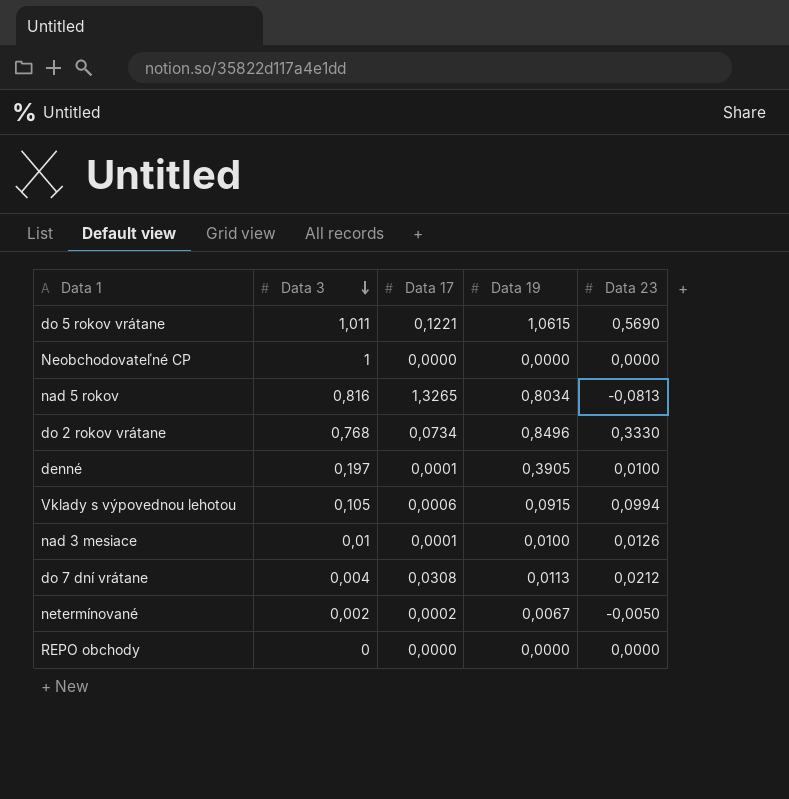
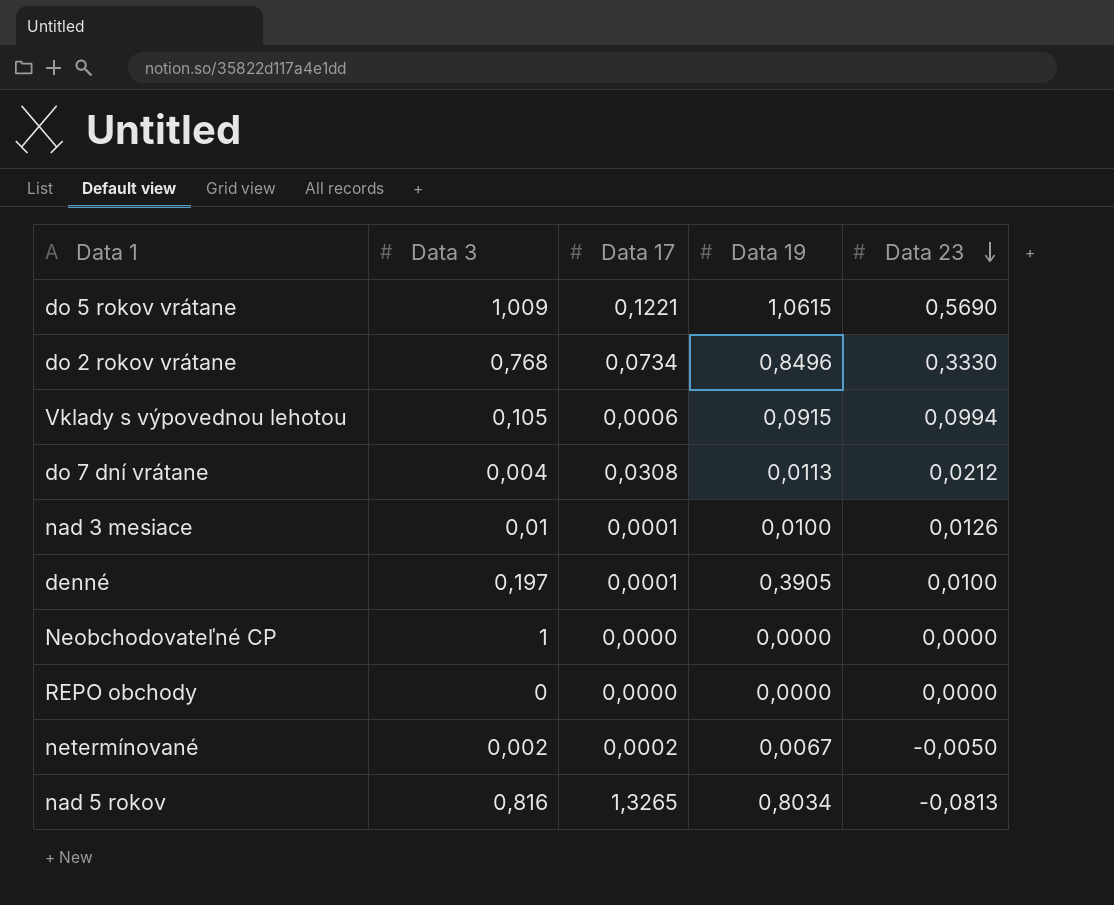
row order: Data 3 descending -> Data 23 descending
do 5 rokov vrátane | Data 3: 1,011 -> 1,009

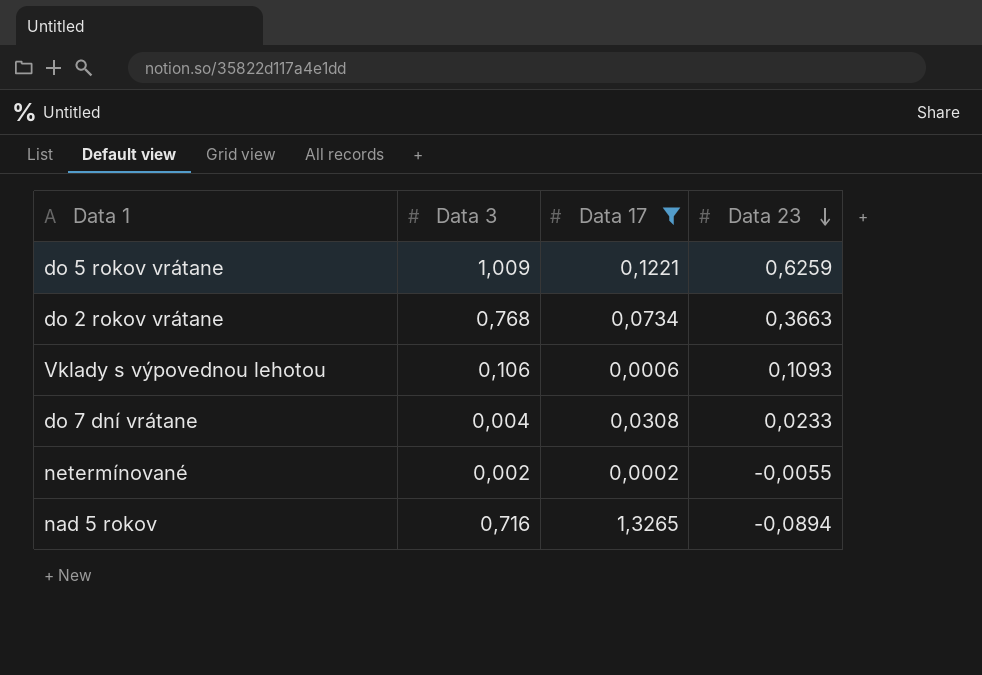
filter: none -> Data 17 >= 0,0002
column Data 19 | position: 4 -> none
do 5 rokov vrátane | Data 23: 0,5690 -> 0,6259
do 2 rokov vrátane | Data 23: 0,3330 -> 0,3663
Vklady s výpovednou lehotou | Data 3: 0,105 -> 0,106
Vklady s výpovednou lehotou | Data 23: 0,0994 -> 0,1093
do 7 dní vrátane | Data 23: 0,0212 -> 0,0233
netermínované | Data 23: -0,0050 -> -0,0055
nad 5 rokov | Data 3: 0,816 -> 0,716
nad 5 rokov | Data 23: -0,0813 -> -0,0894

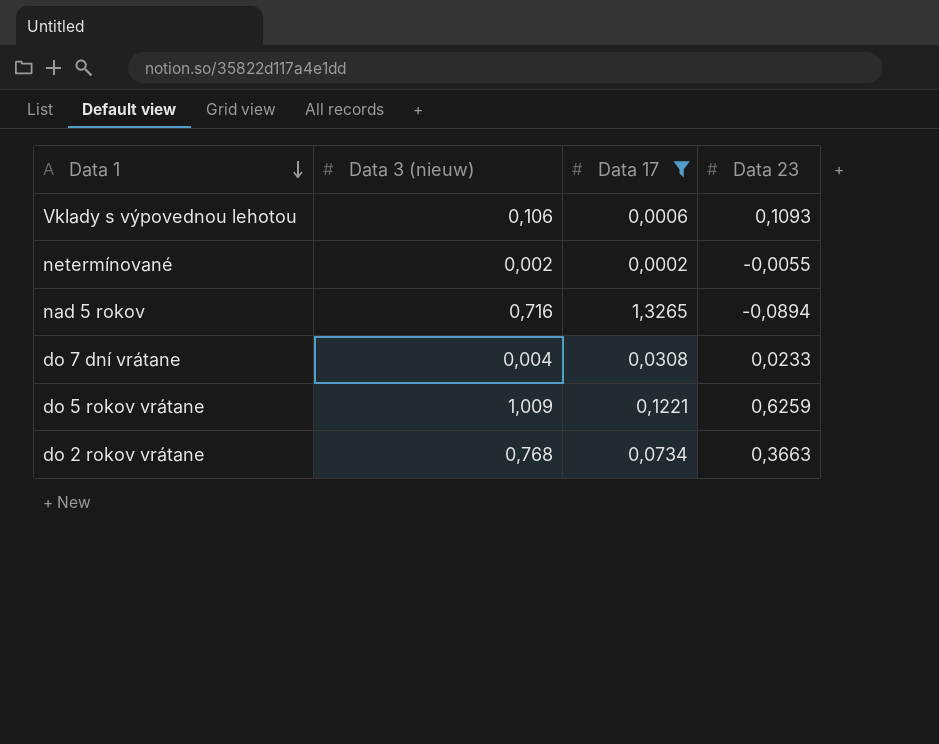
row order: Data 23 descending -> Data 1 descending
column name: Data 3 -> Data 3 (nieuw)

